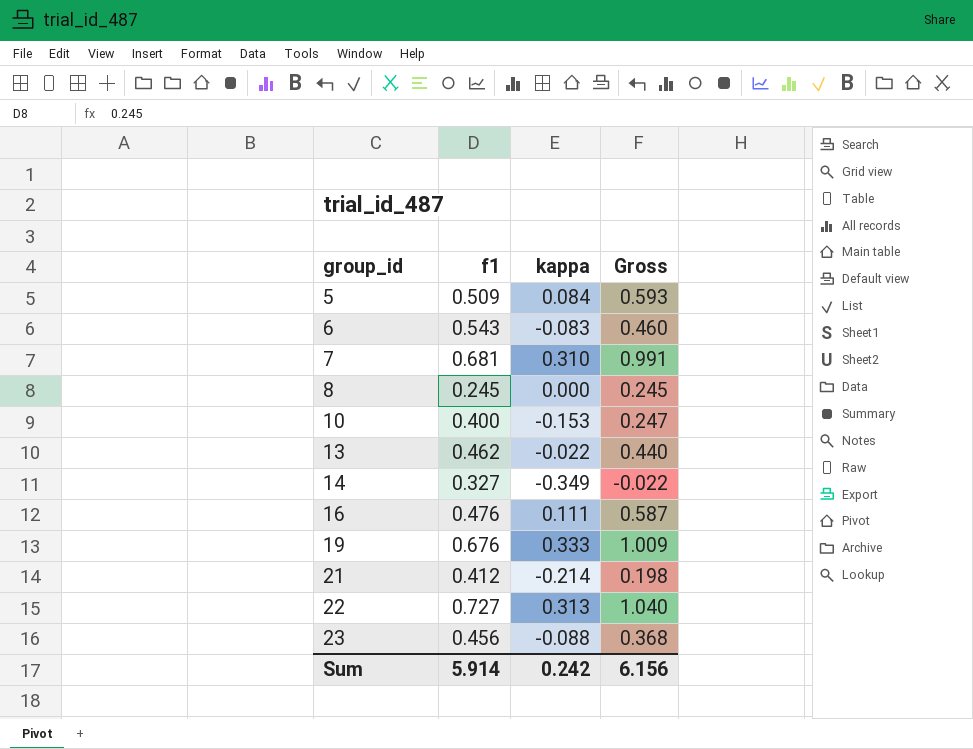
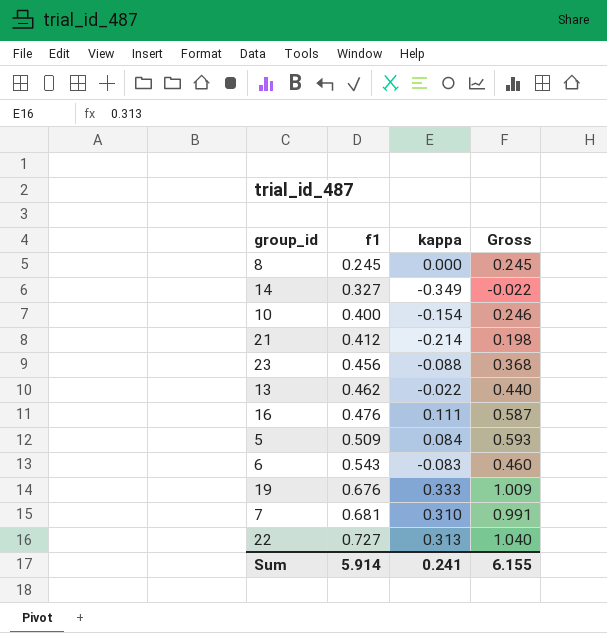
row order: group_id ascending -> f1 ascending
10 | kappa: -0.153 -> -0.154
10 | Gross: 0.247 -> 0.246
Sum | kappa: 0.242 -> 0.241
Sum | Gross: 6.156 -> 6.155

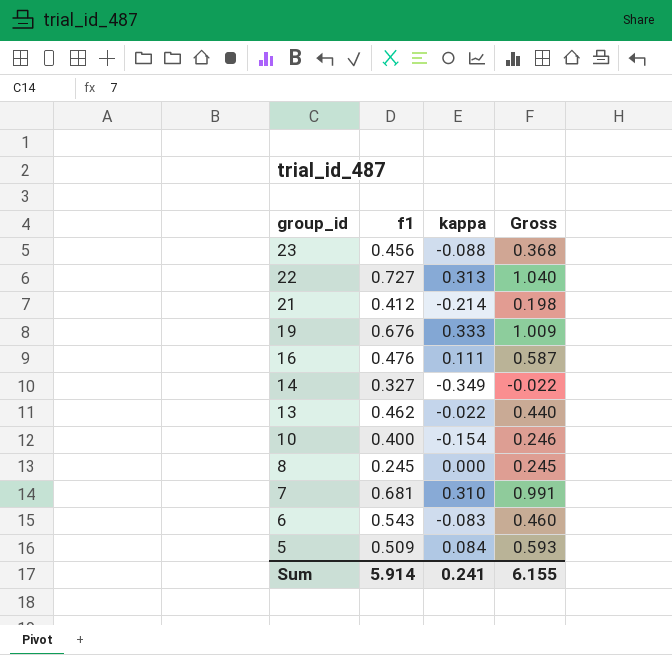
row order: f1 ascending -> group_id descending

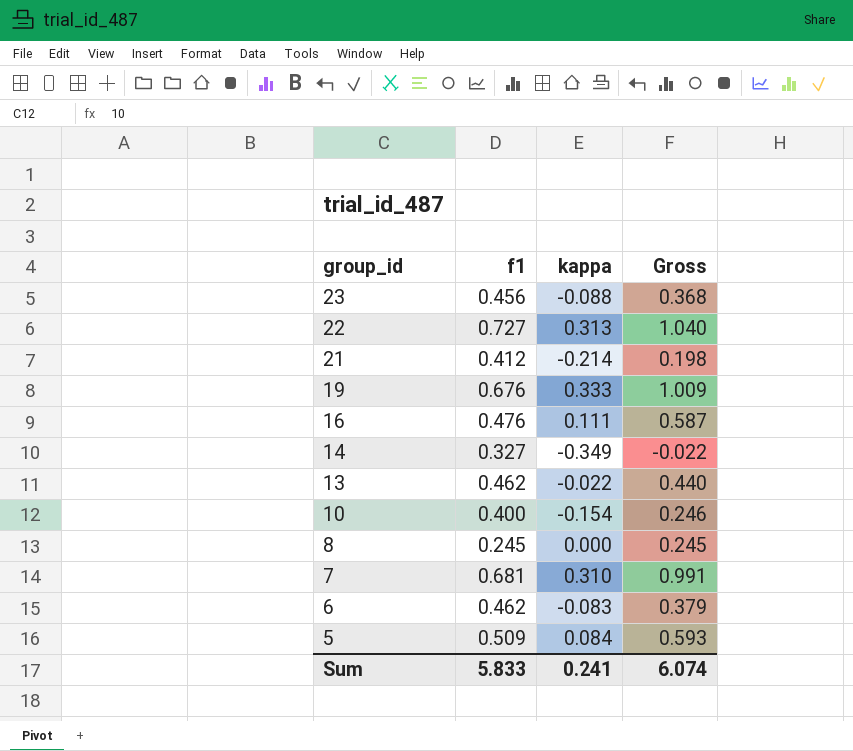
6 | f1: 0.543 -> 0.462
6 | Gross: 0.460 -> 0.379
Sum | f1: 5.914 -> 5.833
Sum | Gross: 6.155 -> 6.074

